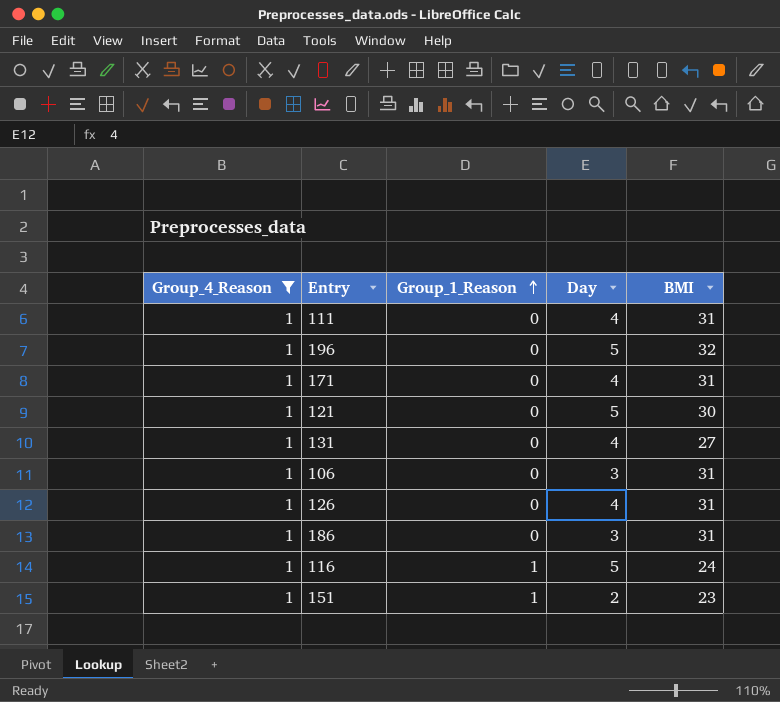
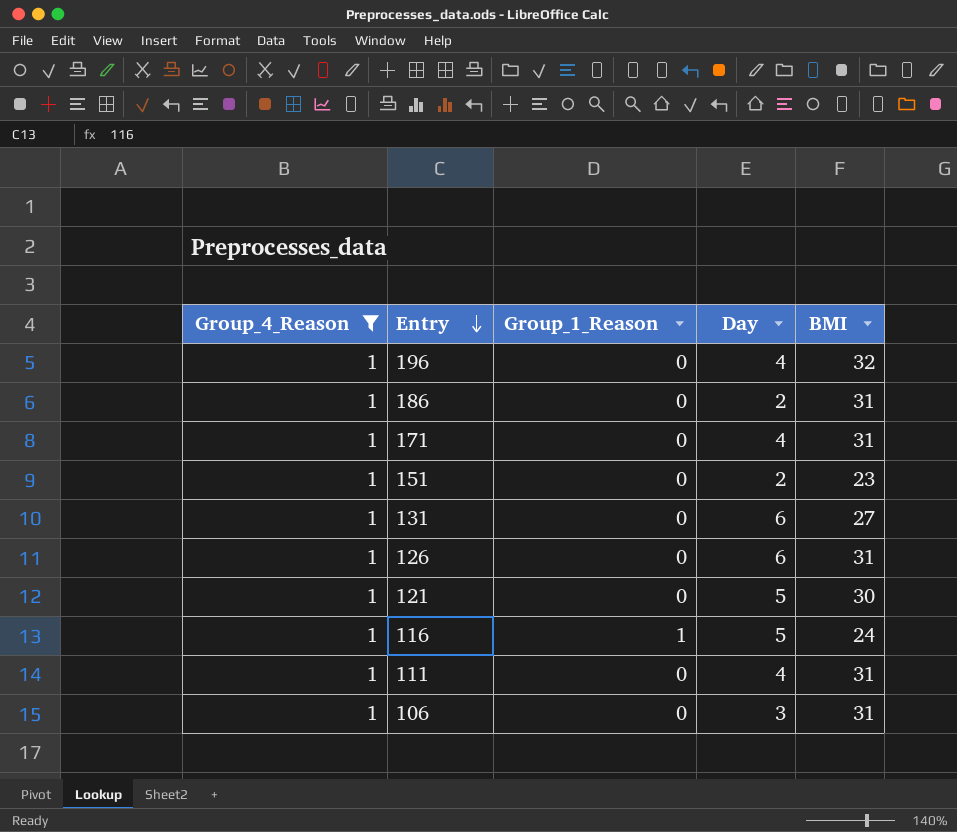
row order: Group_1_Reason ascending -> Entry descending
196 | Day: 5 -> 4
186 | Day: 3 -> 2
151 | Group_1_Reason: 1 -> 0
131 | Day: 4 -> 6
126 | Day: 4 -> 6

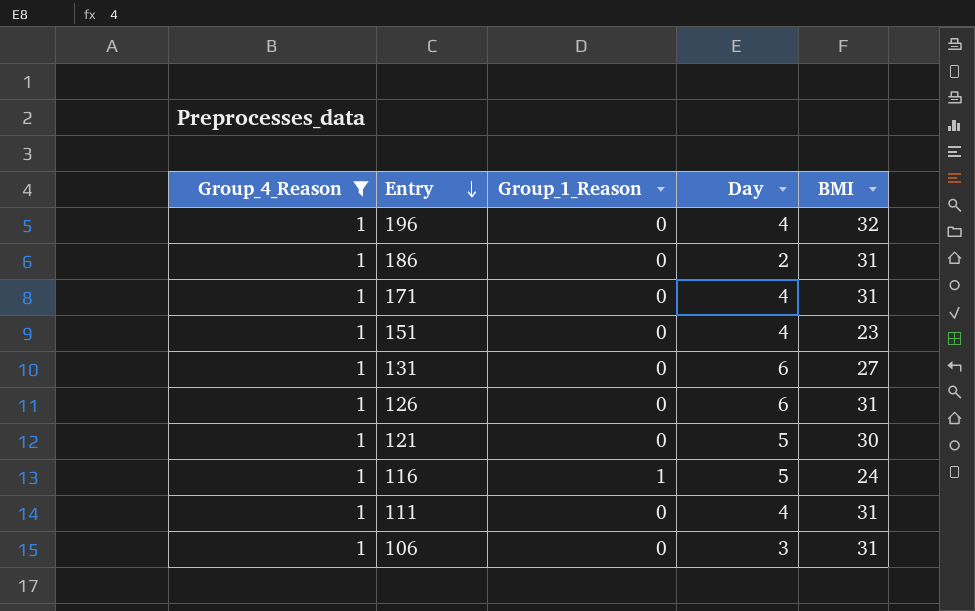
151 | Day: 2 -> 4

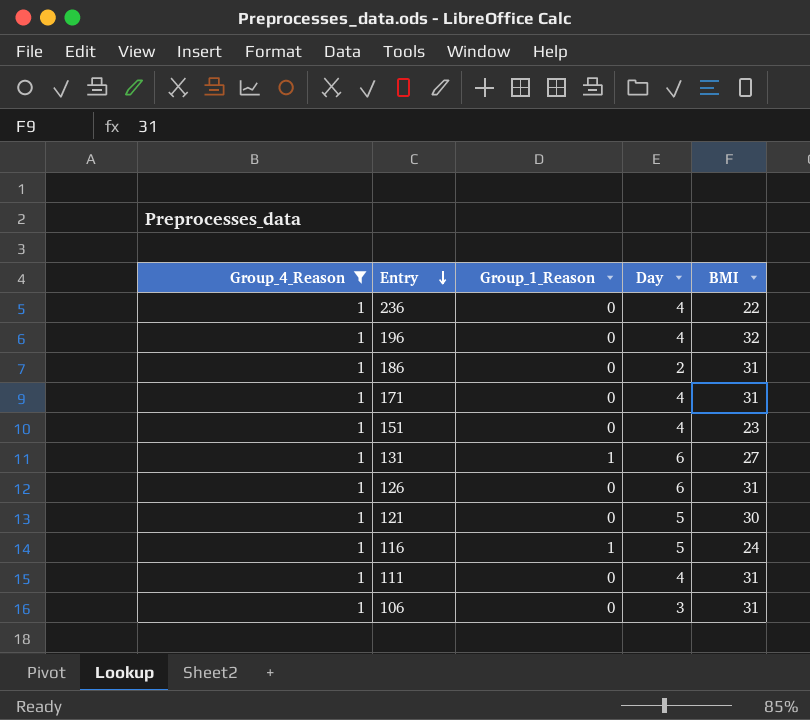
row 236: none -> 1 | 0 | 4 | 22
131 | Group_1_Reason: 0 -> 1

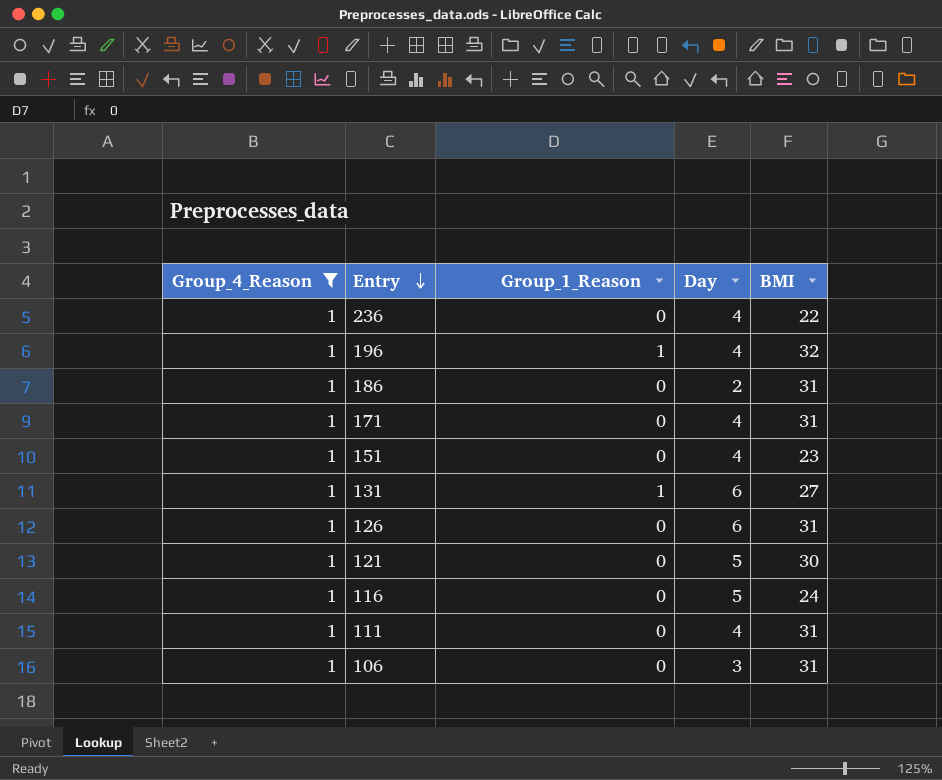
196 | Group_1_Reason: 0 -> 1
116 | Group_1_Reason: 1 -> 0

